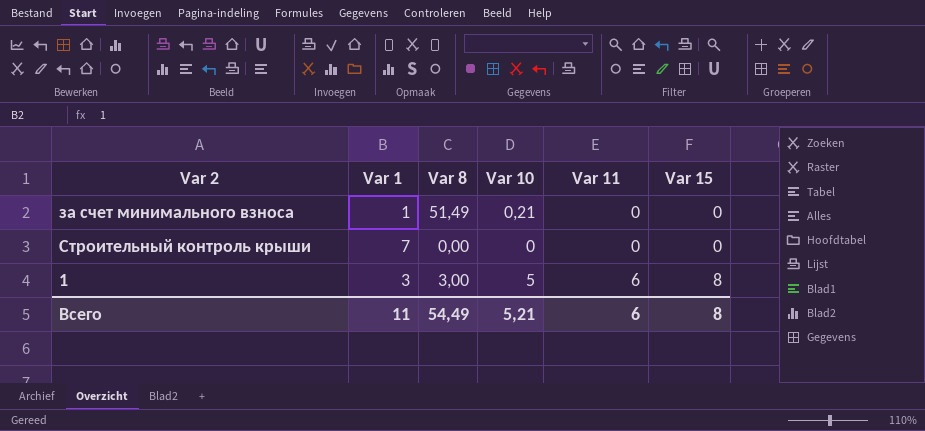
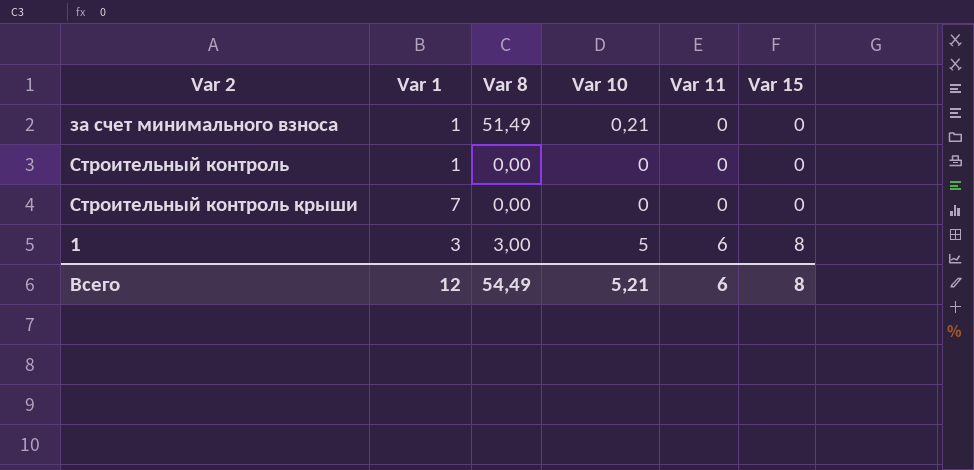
row Строительный контроль: none -> 1 | 0,00 | 0 | 0 | 0
Всего | Var 1: 11 -> 12

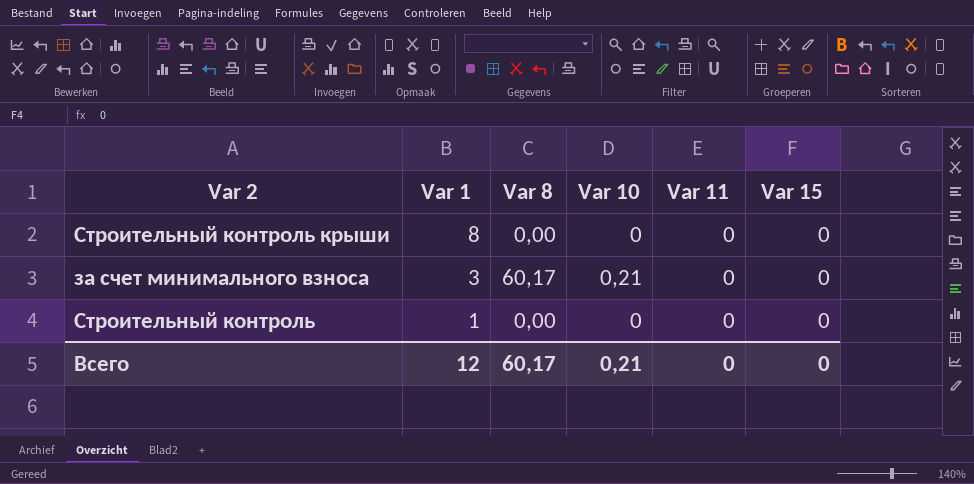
row order: Var 11 ascending -> Var 1 descending
row 1: 3 | 3,00 | 5 | 6 | 8 -> none
Строительный контроль крыши | Var 1: 7 -> 8
за счет минимального взноса | Var 1: 1 -> 3
за счет минимального взноса | Var 8: 51,49 -> 60,17
Всего | Var 8: 54,49 -> 60,17
Всего | Var 10: 5,21 -> 0,21
Всего | Var 11: 6 -> 0
Всего | Var 15: 8 -> 0

